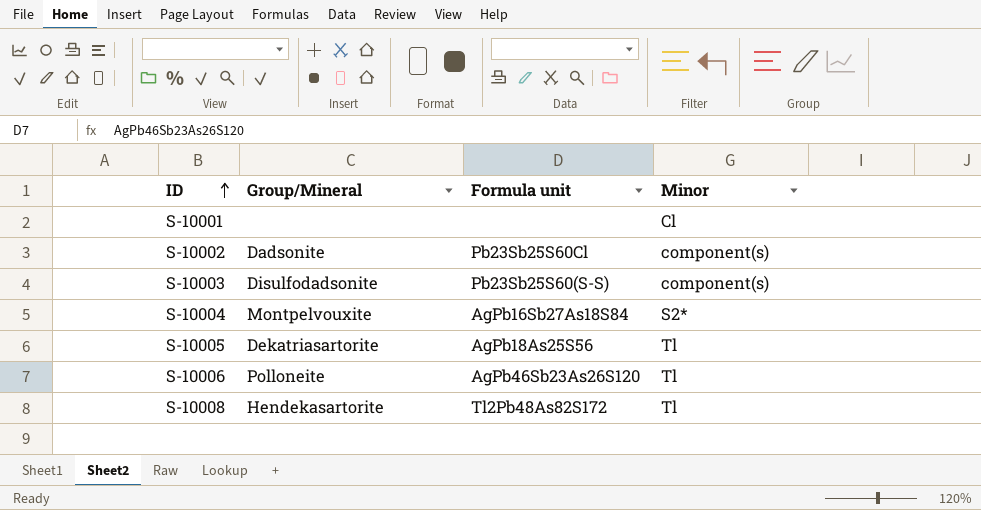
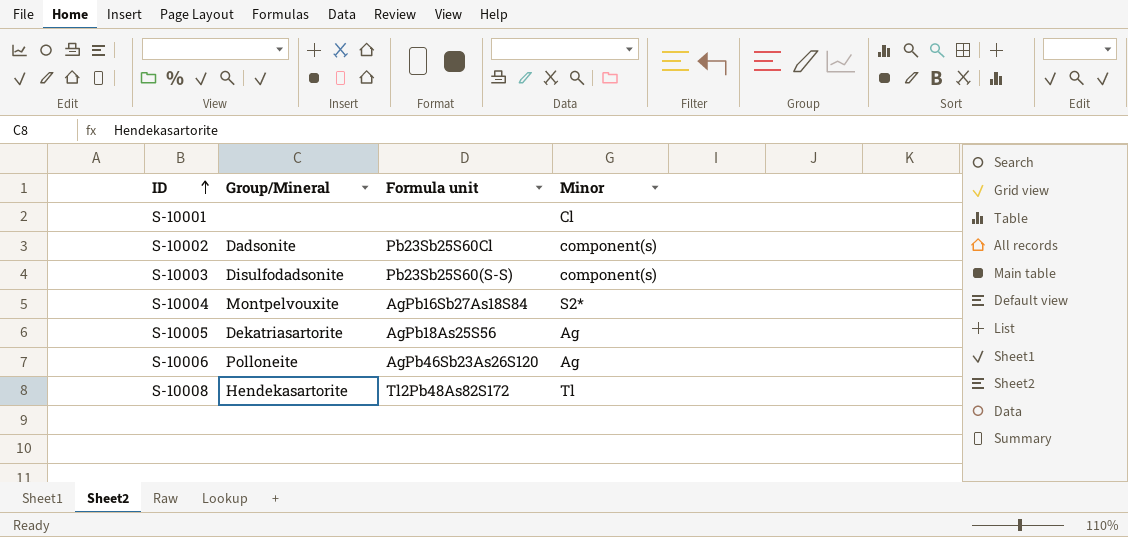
S-10005 | Minor: Tl -> Ag
S-10006 | Minor: Tl -> Ag

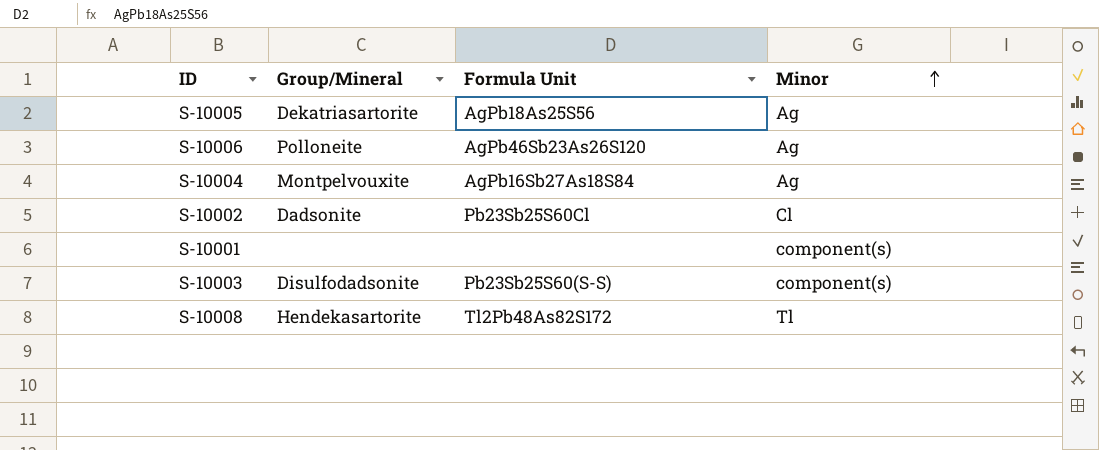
row order: ID ascending -> Minor ascending
column name: Formula unit -> Formula Unit
S-10004 | Minor: S2* -> Ag
S-10002 | Minor: component(s) -> Cl
S-10001 | Minor: Cl -> component(s)

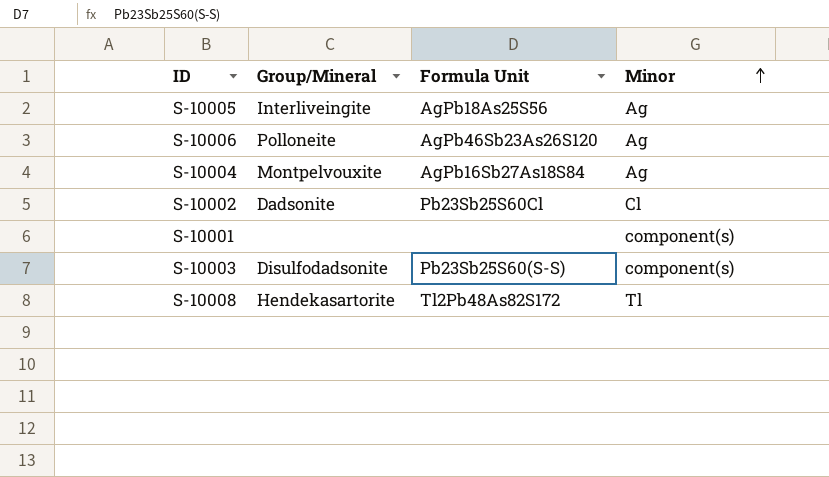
S-10005 | Group/Mineral: Dekatriasartorite -> Interliveingite

